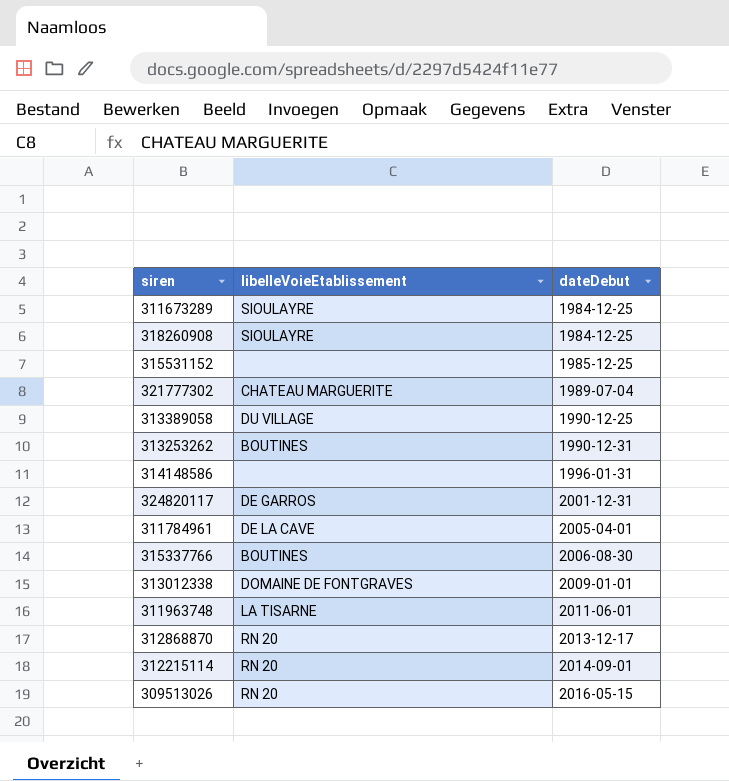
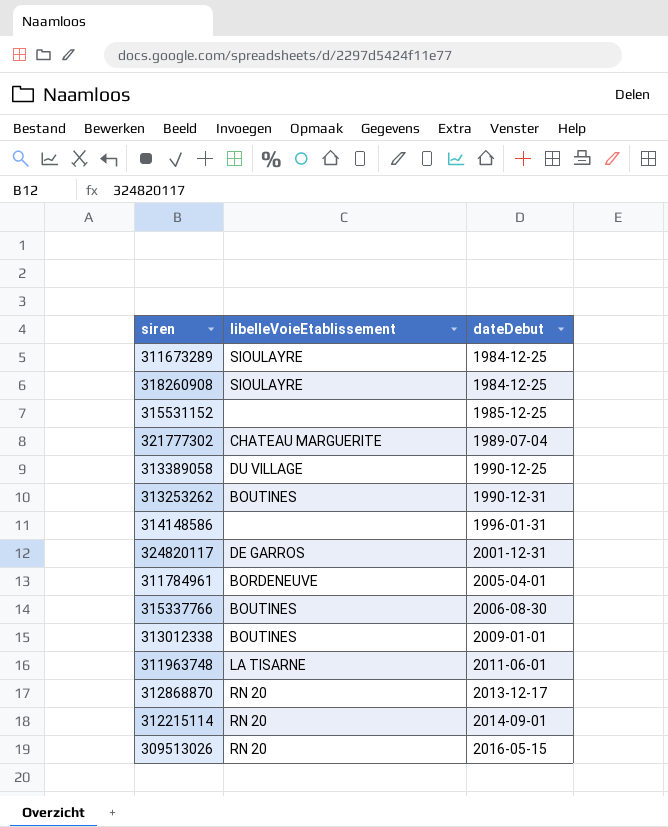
311784961 | libelleVoieEtablissement: DE LA CAVE -> BORDENEUVE
313012338 | libelleVoieEtablissement: DOMAINE DE FONTGRAVES -> BOUTINES

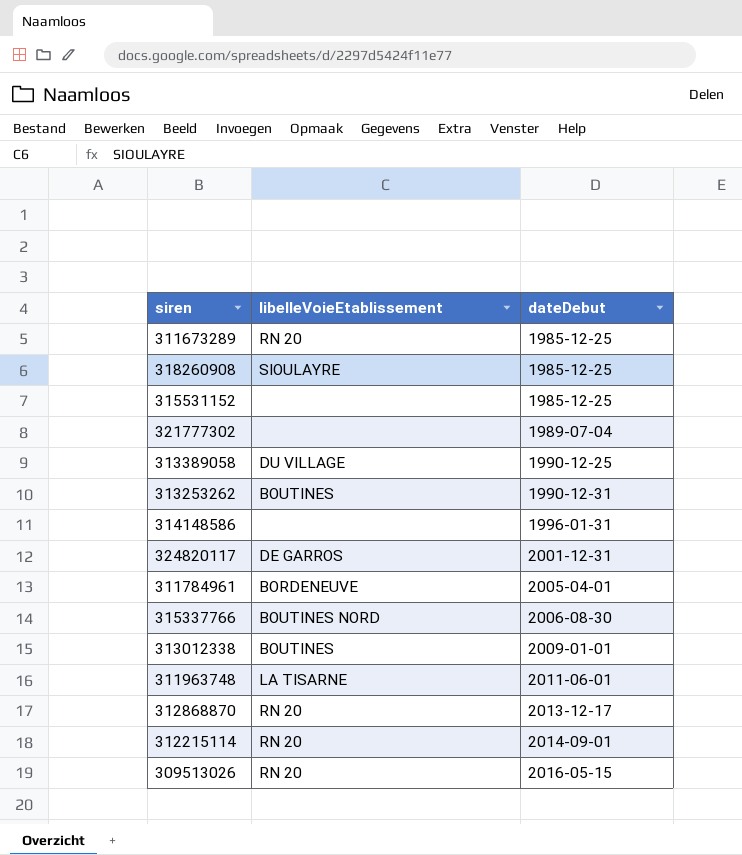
311673289 | libelleVoieEtablissement: SIOULAYRE -> RN 20
311673289 | dateDebut: 1984-12-25 -> 1985-12-25
318260908 | dateDebut: 1984-12-25 -> 1985-12-25
321777302 | libelleVoieEtablissement: CHATEAU MARGUERITE -> none
315337766 | libelleVoieEtablissement: BOUTINES -> BOUTINES NORD

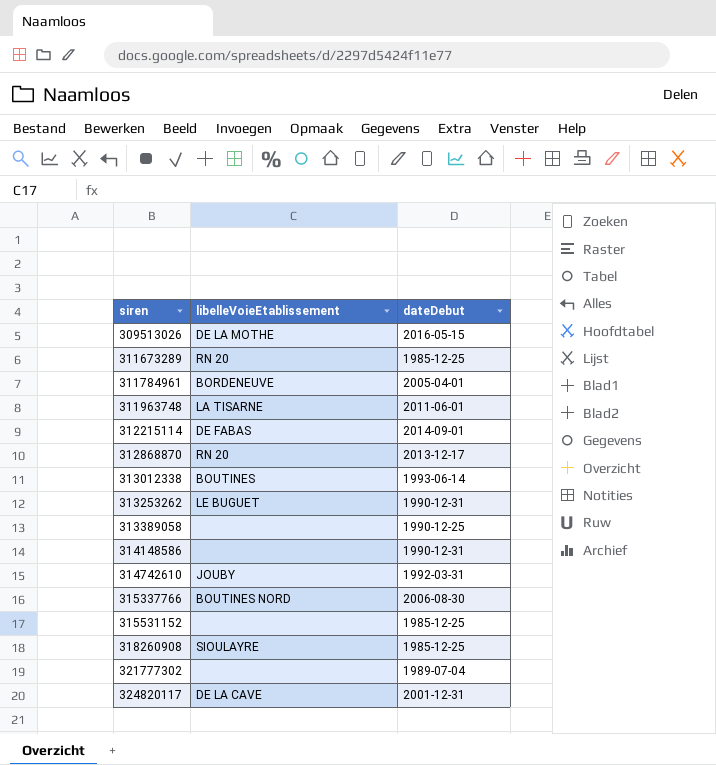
row order: dateDebut ascending -> siren ascending
309513026 | libelleVoieEtablissement: RN 20 -> DE LA MOTHE
312215114 | libelleVoieEtablissement: RN 20 -> DE FABAS
313012338 | dateDebut: 2009-01-01 -> 1993-06-14
313253262 | libelleVoieEtablissement: BOUTINES -> LE BUGUET
313389058 | libelleVoieEtablissement: DU VILLAGE -> none
314148586 | dateDebut: 1996-01-31 -> 1990-12-31
row 314742610: none -> JOUBY | 1992-03-31
324820117 | libelleVoieEtablissement: DE GARROS -> DE LA CAVE

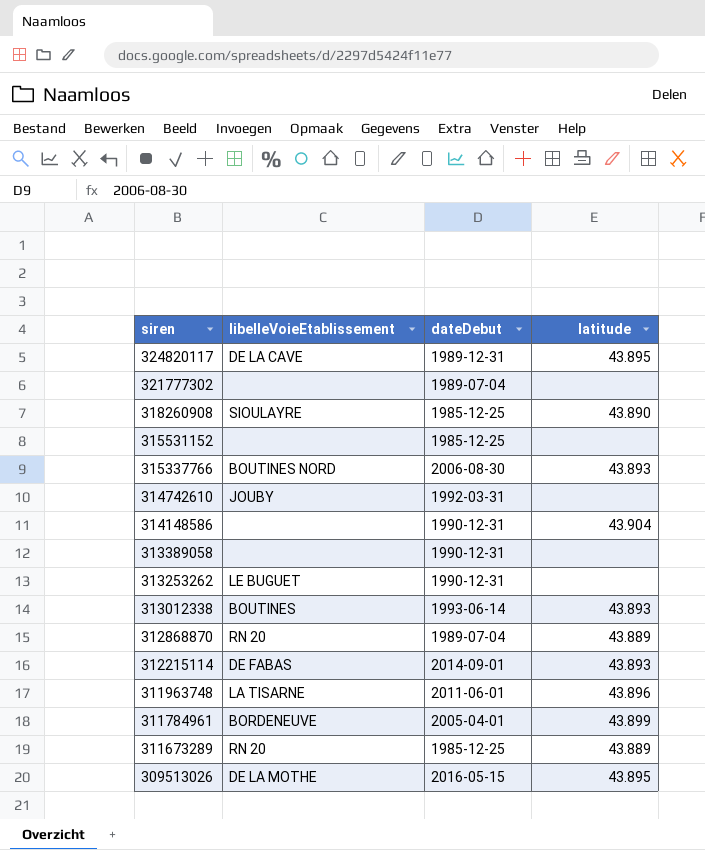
row order: siren ascending -> siren descending
column latitude | position: none -> 4
324820117 | dateDebut: 2001-12-31 -> 1989-12-31
313389058 | dateDebut: 1990-12-25 -> 1990-12-31
312868870 | dateDebut: 2013-12-17 -> 1989-07-04

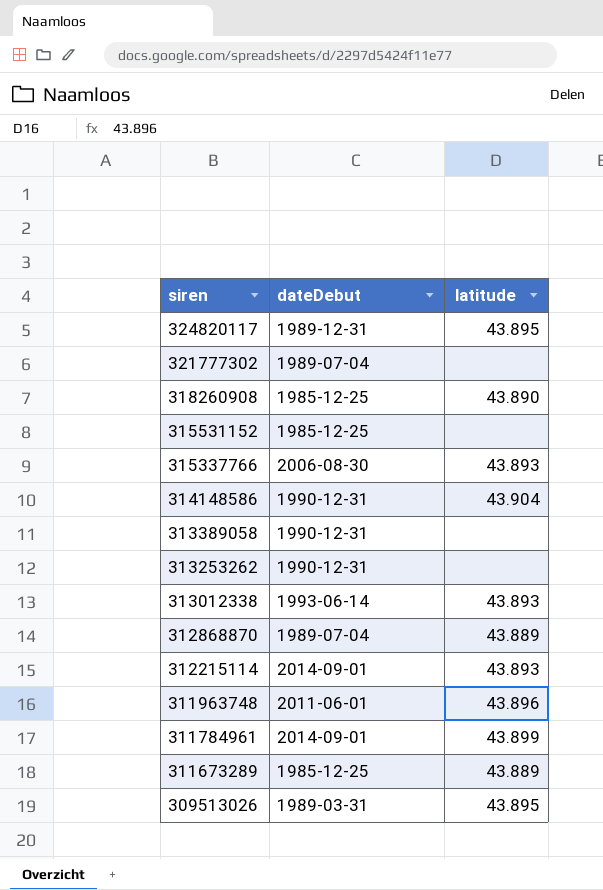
column libelleVoieEtablissement | position: 2 -> none
row 314742610: JOUBY | 1992-03-31 | none -> none
311784961 | dateDebut: 2005-04-01 -> 2014-09-01
309513026 | dateDebut: 2016-05-15 -> 1989-03-31

